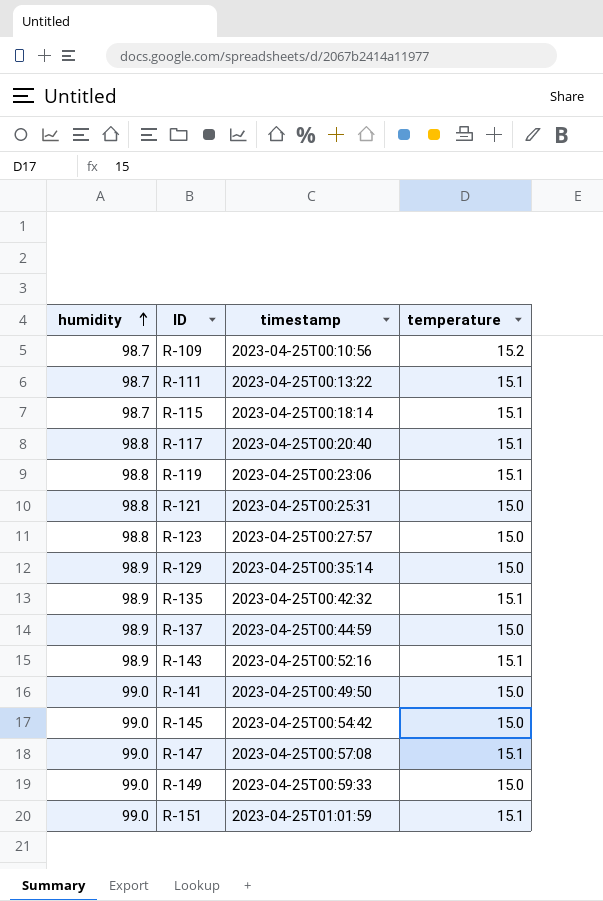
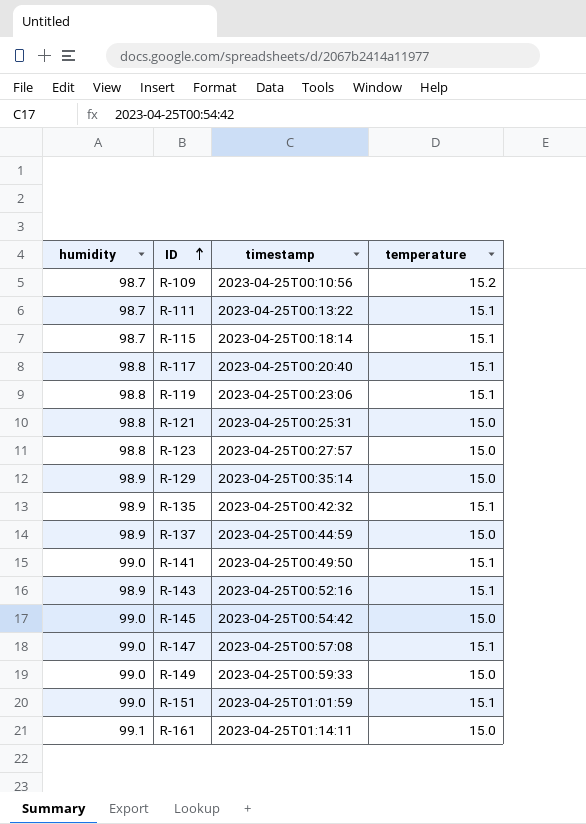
row order: humidity ascending -> ID ascending
R-141 | temperature: 15.0 -> 15.1
row R-161: none -> 99.1 | 2023-04-25T01:14:11 | 15.0

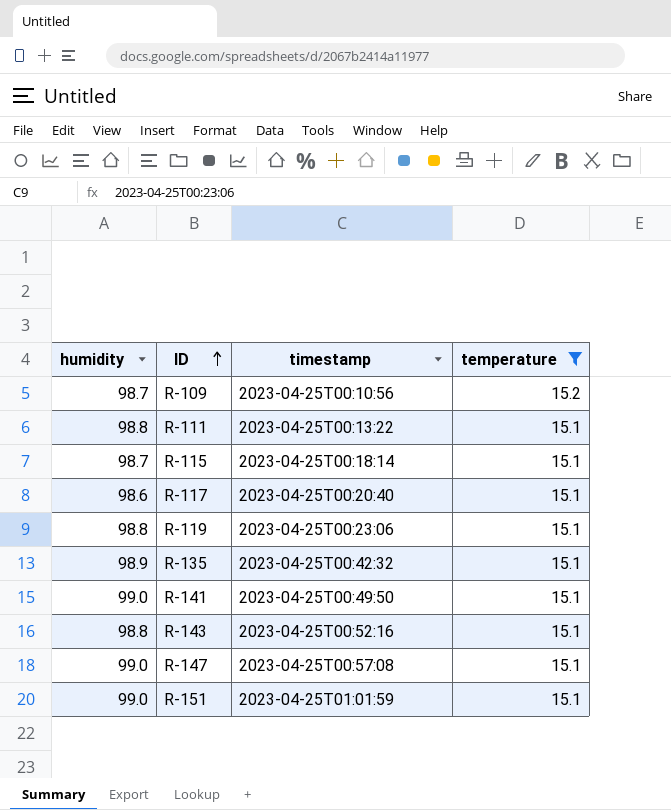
filter: none -> temperature != 15.0
R-111 | humidity: 98.7 -> 98.8
R-117 | humidity: 98.8 -> 98.6
R-143 | humidity: 98.9 -> 98.8

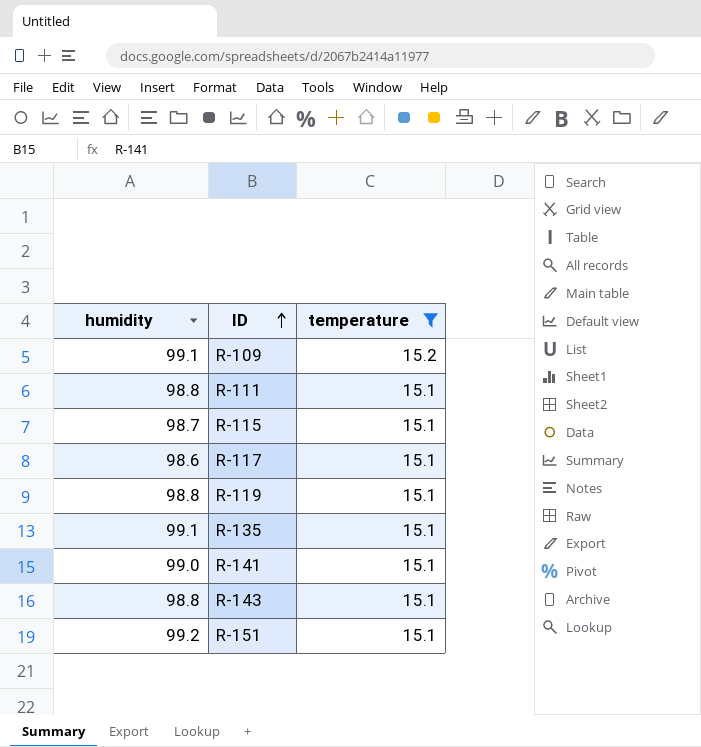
column timestamp | position: 3 -> none
row R-147: 99.0 | 2023-04-25T00:57:08 | 15.1 -> none
R-109 | humidity: 98.7 -> 99.1
R-135 | humidity: 98.9 -> 99.1
R-151 | humidity: 99.0 -> 99.2

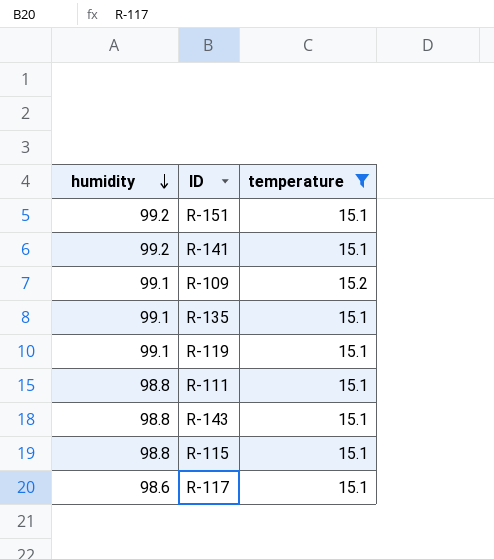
row order: ID ascending -> humidity descending
R-141 | humidity: 99.0 -> 99.2
R-119 | humidity: 98.8 -> 99.1
R-115 | humidity: 98.7 -> 98.8

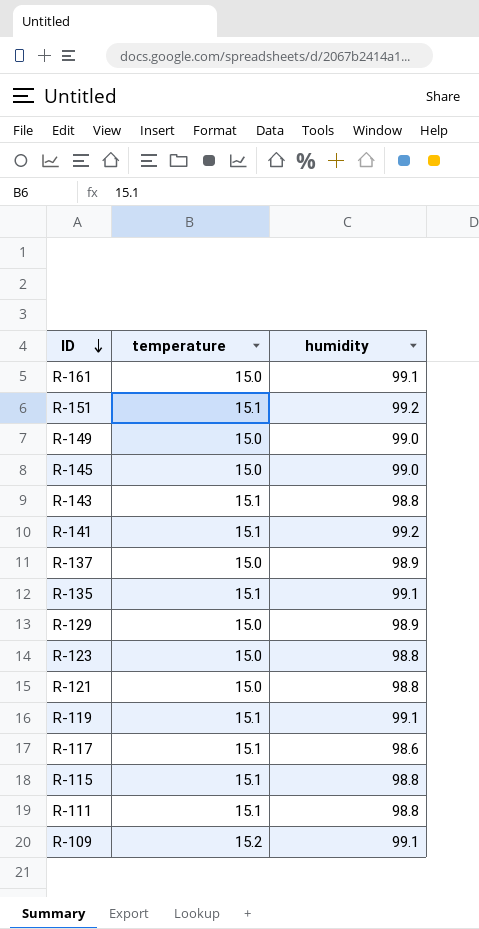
filter: temperature != 15.0 -> none
row order: humidity descending -> ID descending
column humidity | position: 1 -> 3

